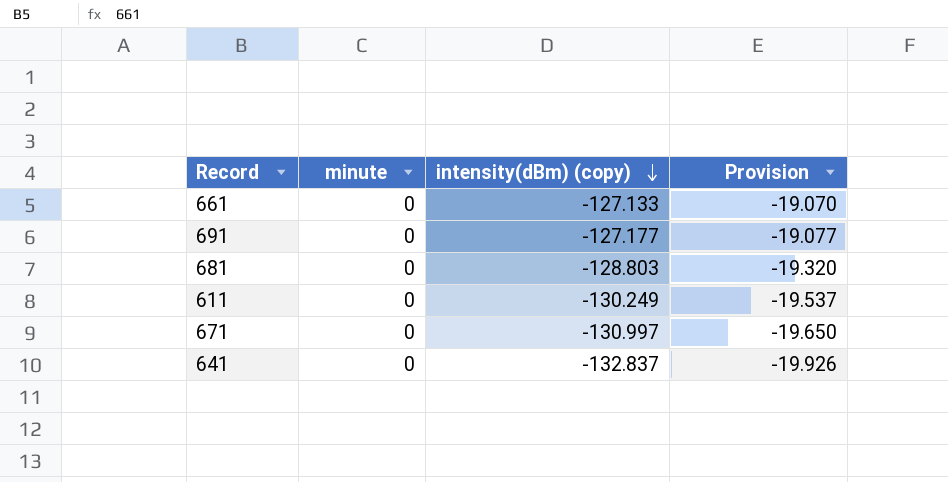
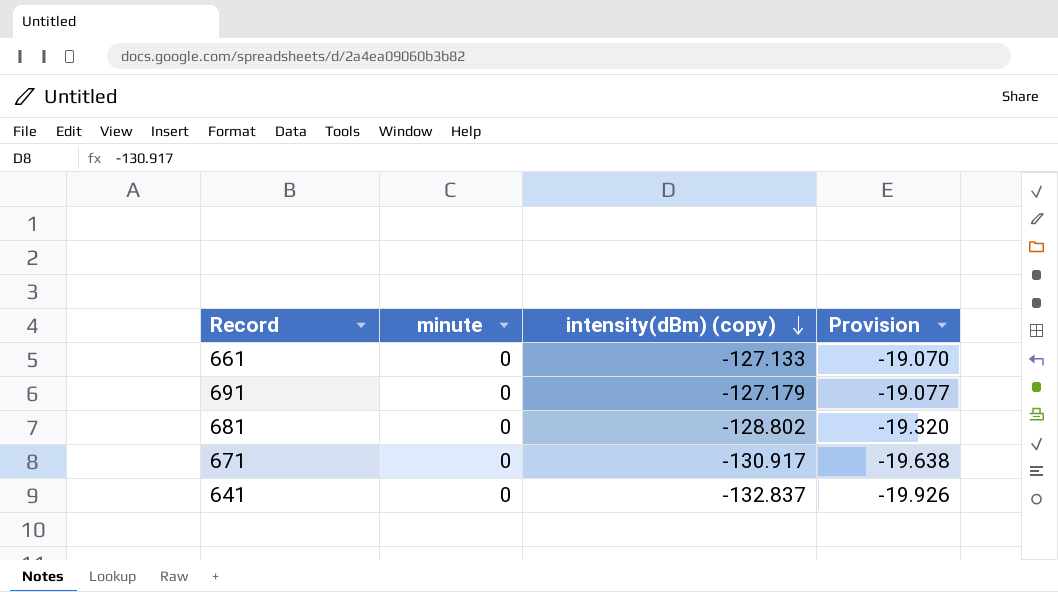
row 611: 0 | -130.249 | -19.537 -> none
691 | intensity(dBm) (copy): -127.177 -> -127.179
681 | intensity(dBm) (copy): -128.803 -> -128.802
671 | intensity(dBm) (copy): -130.997 -> -130.917
671 | Provision: -19.650 -> -19.638

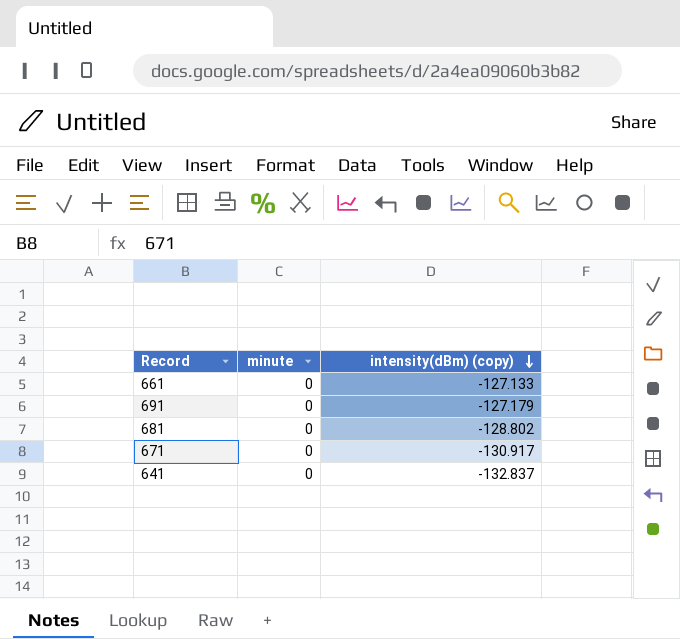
column Provision | formula: [intensity(dBm) (copy)] * 0.15 -> none

